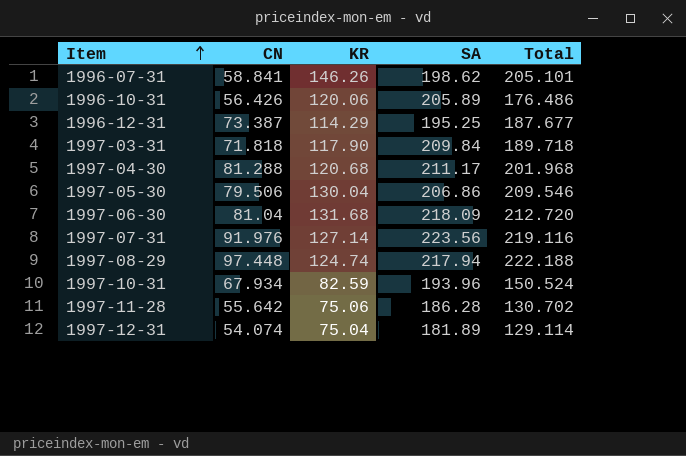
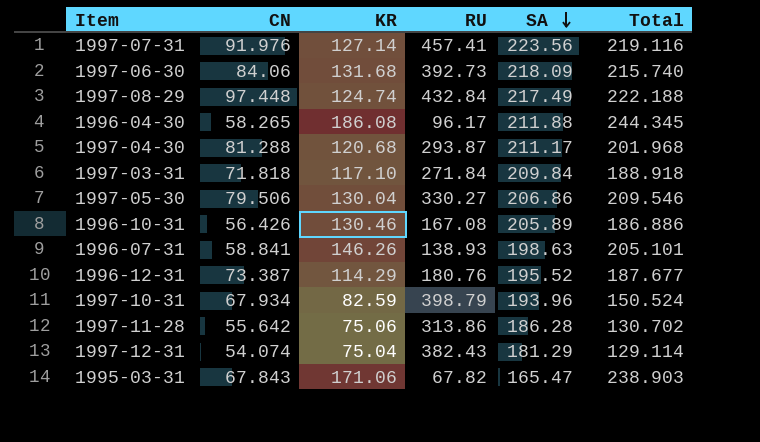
row order: Item ascending -> SA descending
column RU | position: none -> 4
1997-06-30 | CN: 81.04 -> 84.06
1997-06-30 | Total: 212.720 -> 215.740
1997-08-29 | SA: 217.94 -> 217.49
row 1996-04-30: none -> 58.265 | 186.08 | 96.17 | 211.88 | 244.345
1997-03-31 | KR: 117.90 -> 117.10
1997-03-31 | Total: 189.718 -> 188.918
1996-10-31 | KR: 120.06 -> 130.46
1996-10-31 | Total: 176.486 -> 186.886
1996-07-31 | SA: 198.62 -> 198.63
1996-12-31 | SA: 195.25 -> 195.52
1997-12-31 | SA: 181.89 -> 181.29
row 1995-03-31: none -> 67.843 | 171.06 | 67.82 | 165.47 | 238.903

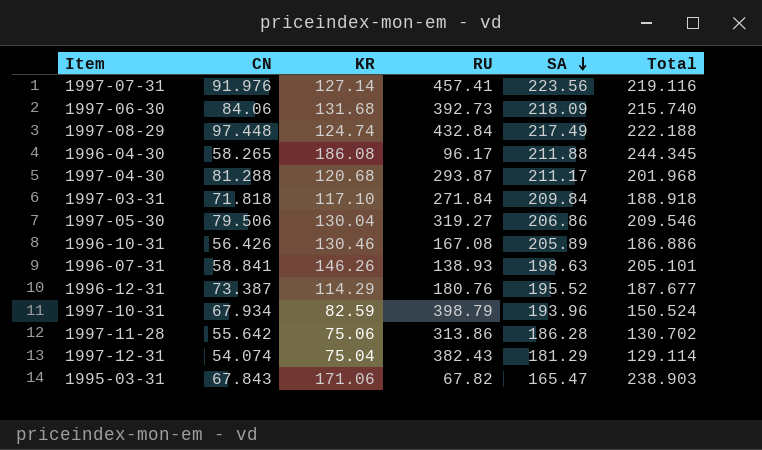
1997-05-30 | RU: 330.27 -> 319.27

